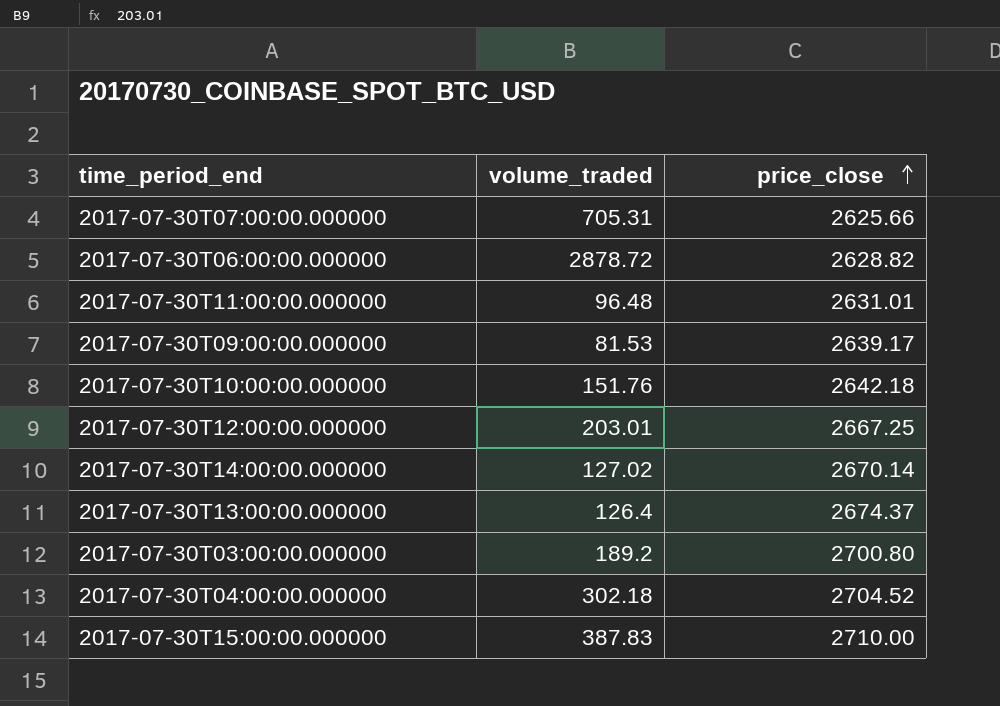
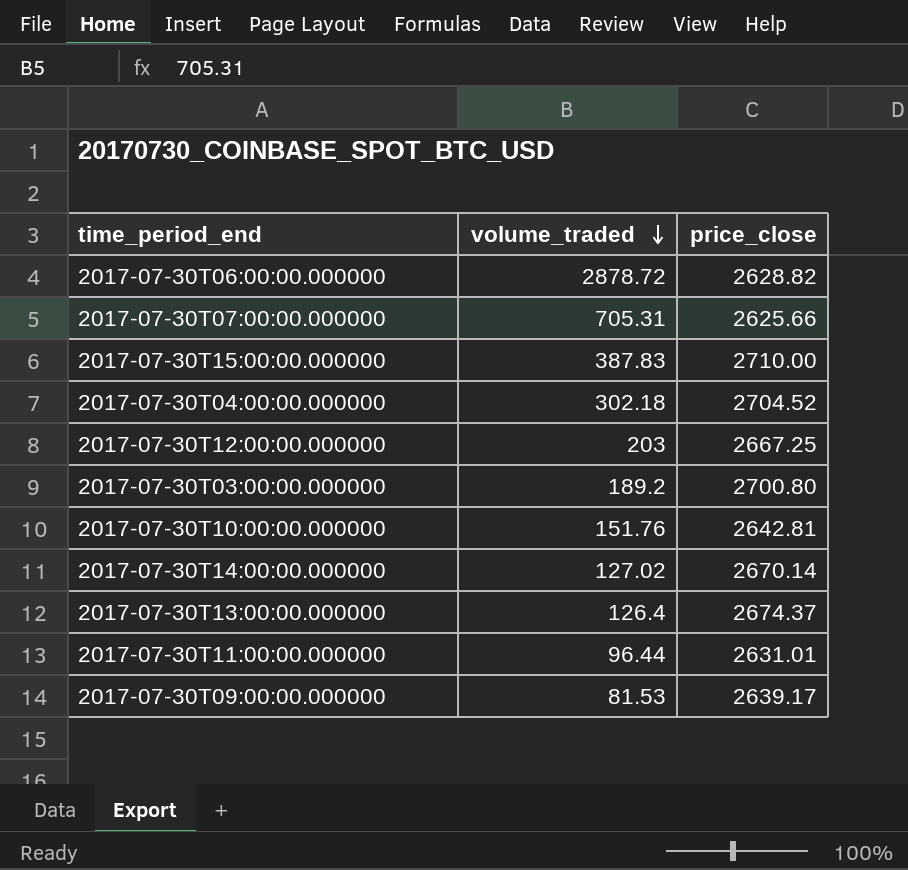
row order: price_close ascending -> volume_traded descending
2017-07-30T12:00:00.000000 | volume_traded: 203.01 -> 203
2017-07-30T10:00:00.000000 | price_close: 2642.18 -> 2642.81
2017-07-30T11:00:00.000000 | volume_traded: 96.48 -> 96.44

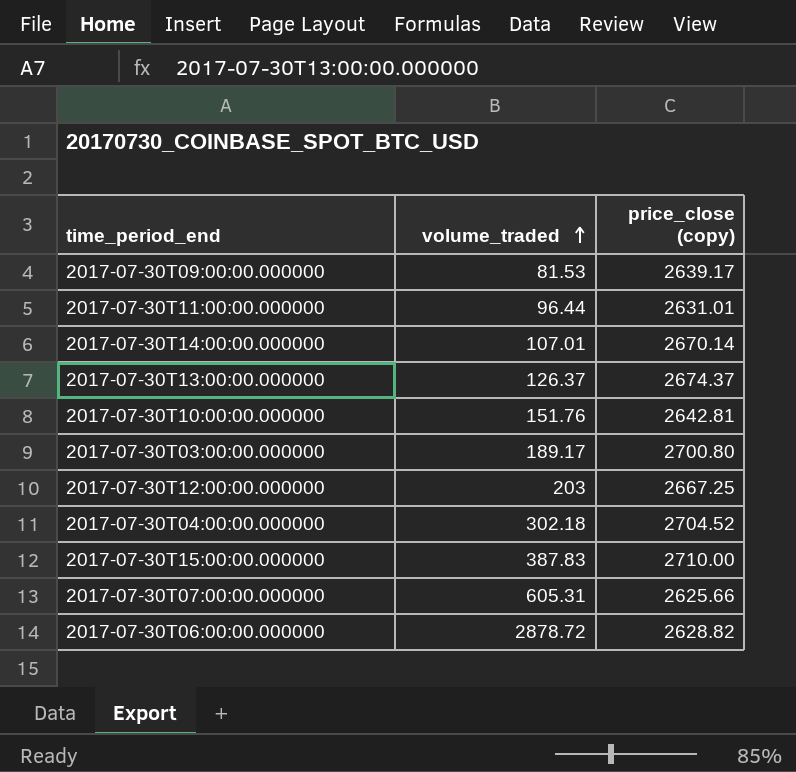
row order: volume_traded descending -> volume_traded ascending
column name: price_close -> price_close (copy)
2017-07-30T14:00:00.000000 | volume_traded: 127.02 -> 107.01
2017-07-30T13:00:00.000000 | volume_traded: 126.4 -> 126.37
2017-07-30T03:00:00.000000 | volume_traded: 189.2 -> 189.17
2017-07-30T07:00:00.000000 | volume_traded: 705.31 -> 605.31

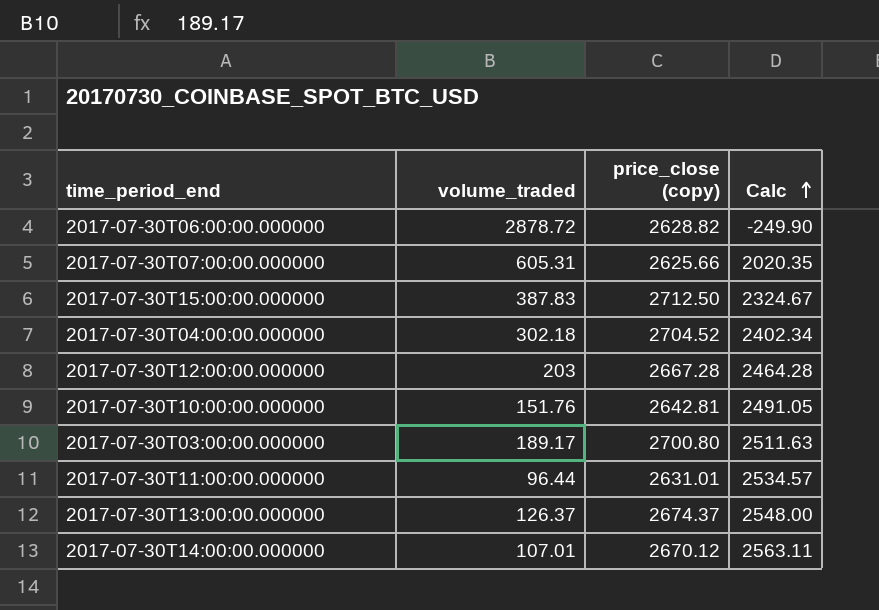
row order: volume_traded ascending -> Calc ascending
column Calc | formula: none -> [price_close (copy)] - [volume_traded]
row 2017-07-30T09:00:00.000000: 81.53 | 2639.17 -> none
2017-07-30T15:00:00.000000 | price_close (copy): 2710.00 -> 2712.50
2017-07-30T12:00:00.000000 | price_close (copy): 2667.25 -> 2667.28
2017-07-30T14:00:00.000000 | price_close (copy): 2670.14 -> 2670.12

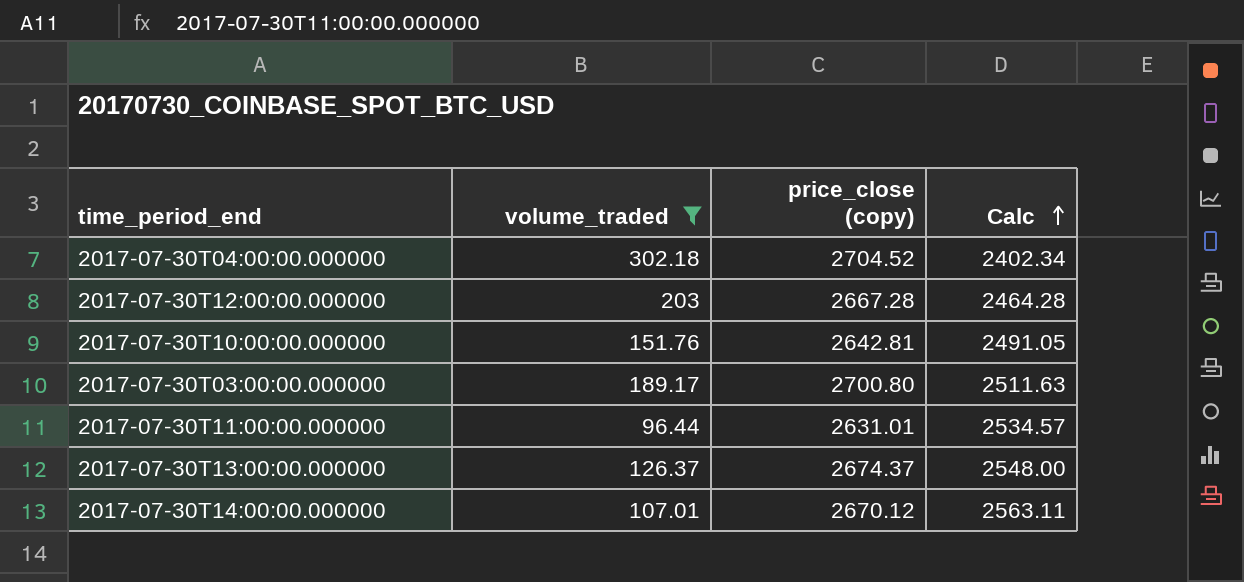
filter: none -> volume_traded <= 302.18

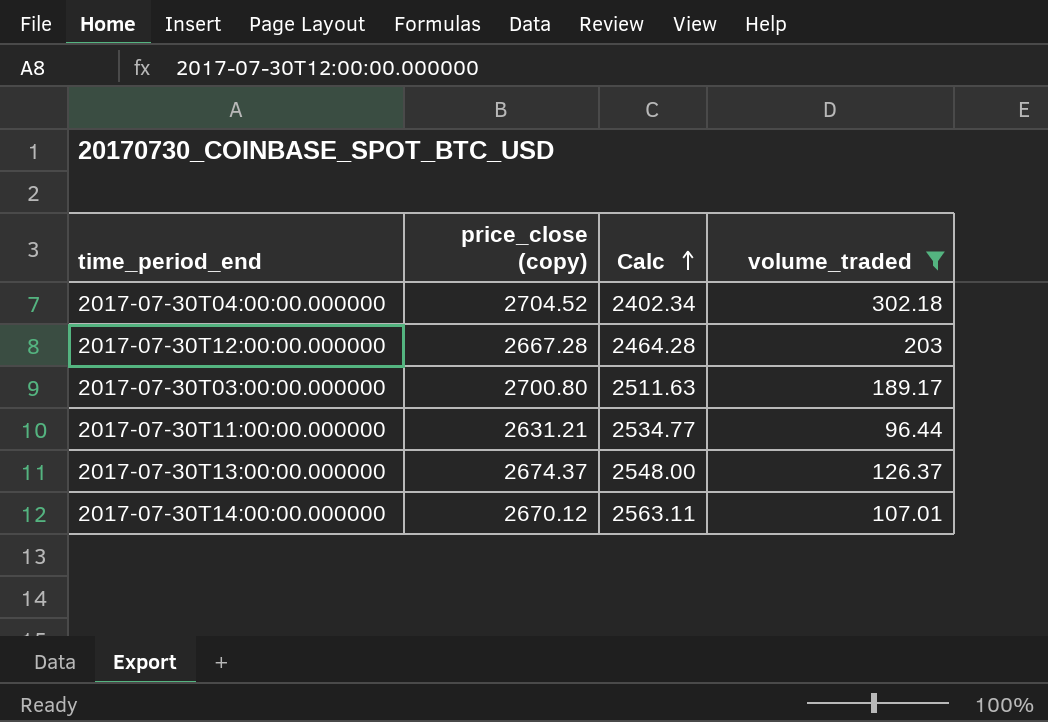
column volume_traded | position: 2 -> 4
row 2017-07-30T10:00:00.000000: 151.76 | 2642.81 | 2491.05 -> none
2017-07-30T11:00:00.000000 | price_close (copy): 2631.01 -> 2631.21
2017-07-30T11:00:00.000000 | Calc: 2534.57 -> 2534.77

